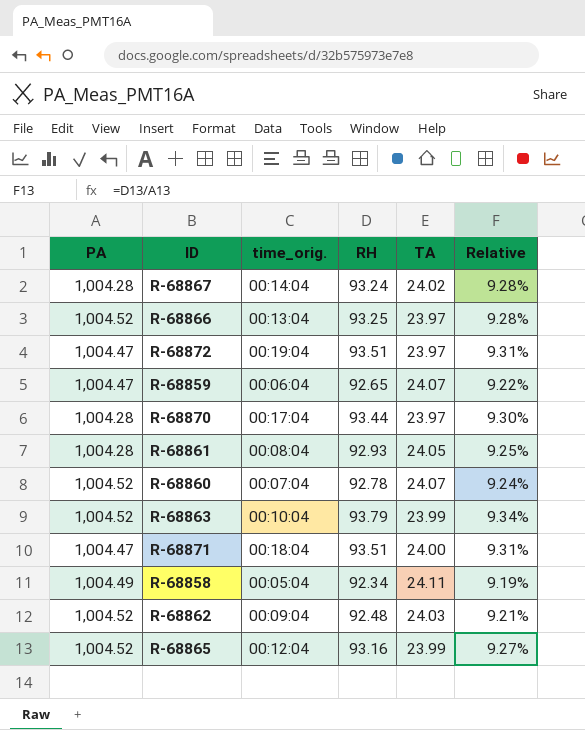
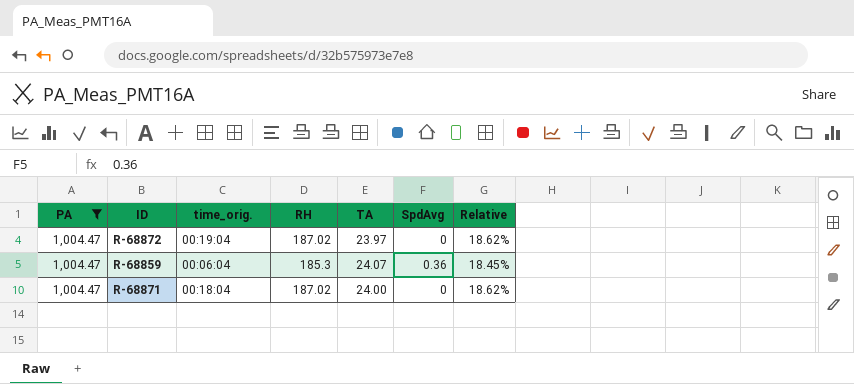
filter: none -> PA = 1,004.47
column SpdAvg | position: none -> 6
R-68872 | RH: 93.51 -> 187.02
R-68872 | Relative: 9.31% -> 18.62%
R-68859 | RH: 92.65 -> 185.3
R-68859 | Relative: 9.22% -> 18.45%
R-68871 | RH: 93.51 -> 187.02
R-68871 | Relative: 9.31% -> 18.62%

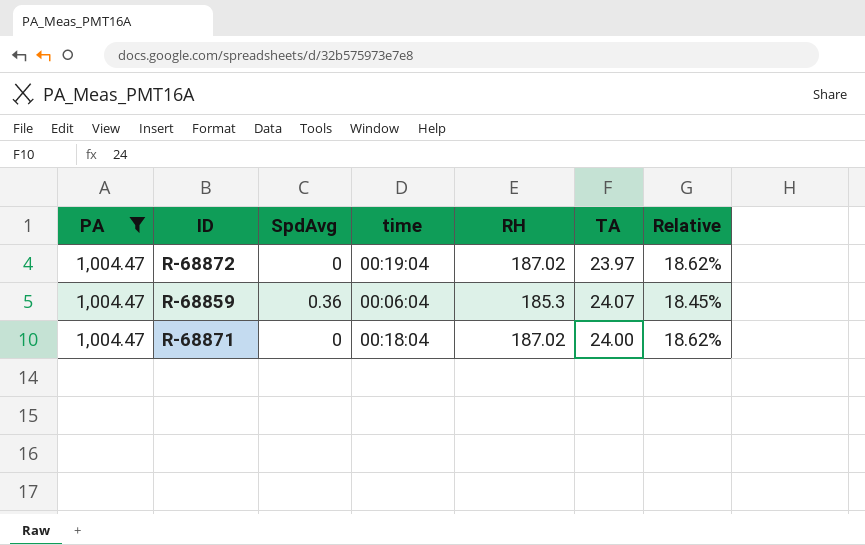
column SpdAvg | position: 6 -> 3
column name: time_orig. -> time

